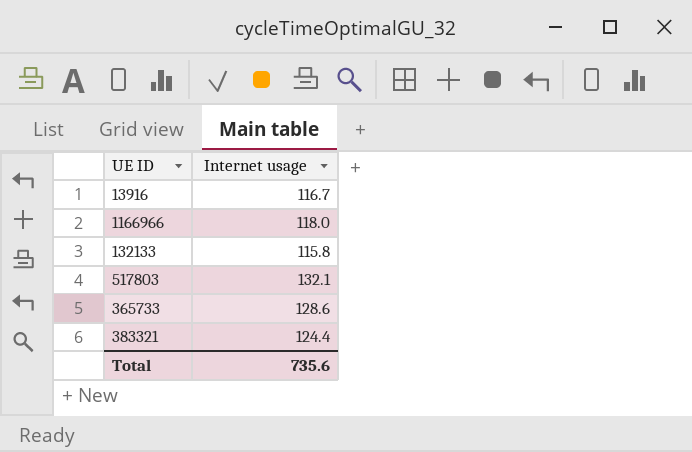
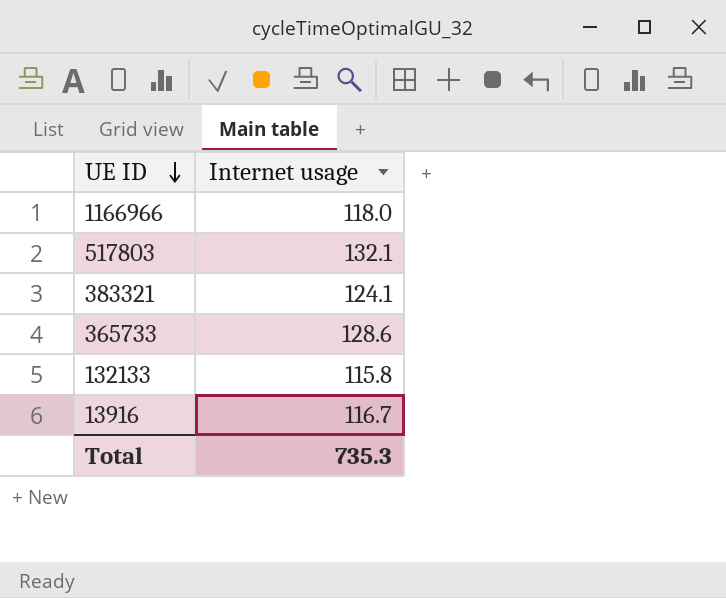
row order: none -> UE ID descending
383321 | Internet usage: 124.4 -> 124.1
Total | Internet usage: 735.6 -> 735.3

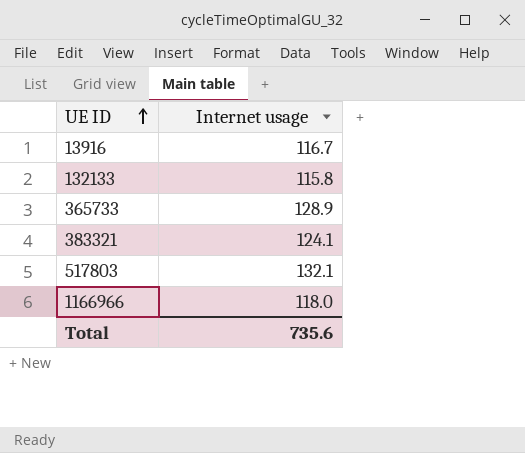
row order: UE ID descending -> UE ID ascending
365733 | Internet usage: 128.6 -> 128.9
Total | Internet usage: 735.3 -> 735.6

